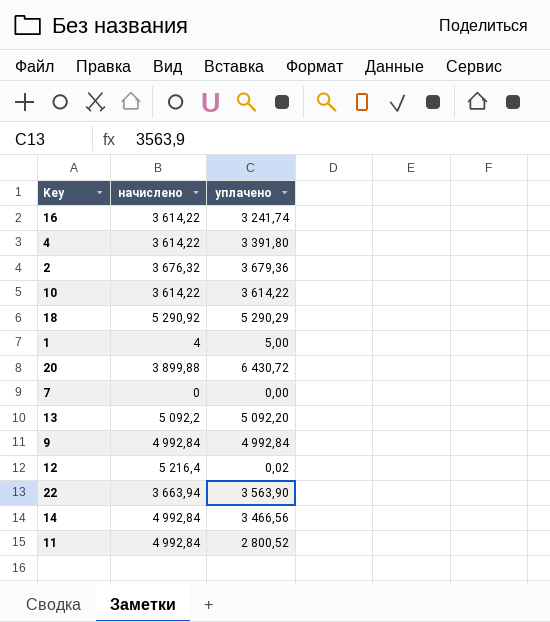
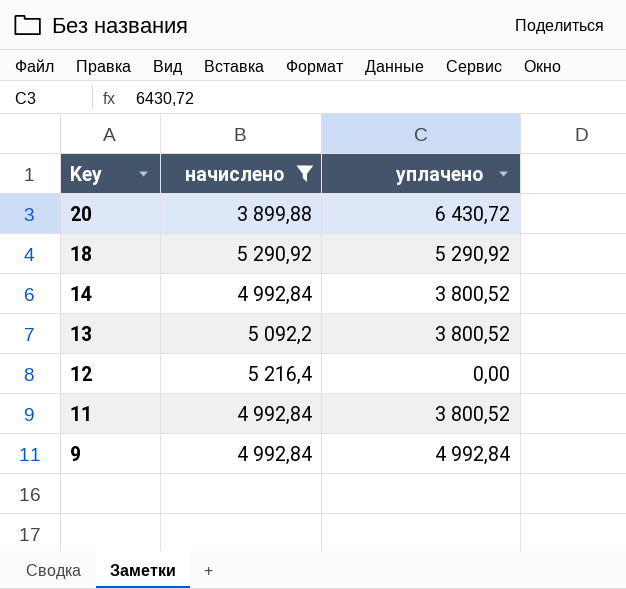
filter: none -> начислено >= 3 899,88
row order: none -> Key descending
18 | уплачено: 5 290,29 -> 5 290,92
14 | уплачено: 3 466,56 -> 3 800,52
13 | уплачено: 5 092,20 -> 3 800,52
12 | уплачено: 0,02 -> 0,00
11 | уплачено: 2 800,52 -> 3 800,52

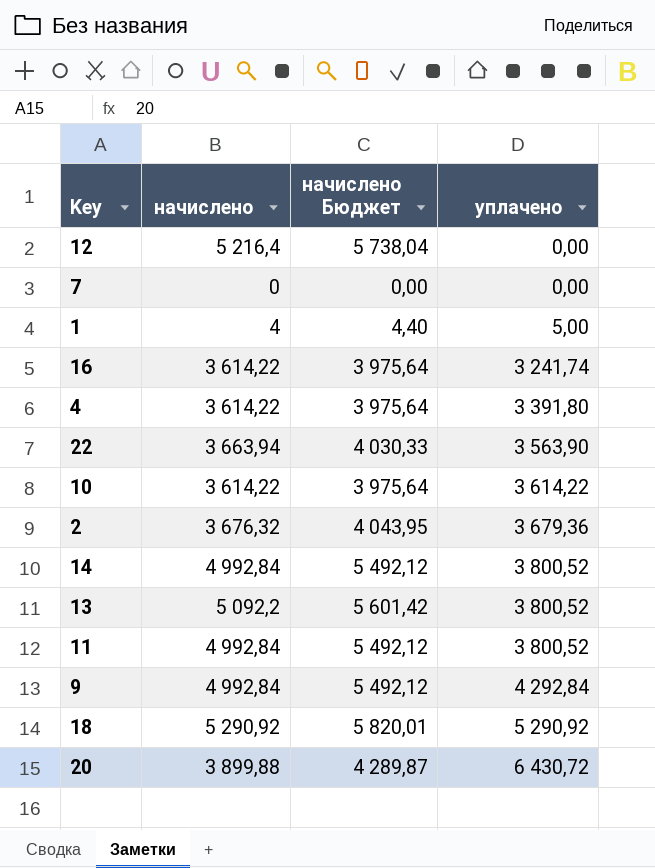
filter: начислено >= 3 899,88 -> none
row order: Key descending -> уплачено ascending
column начислено Бюджет | formula: none -> [начислено] * 1,1
9 | уплачено: 4 992,84 -> 4 292,84

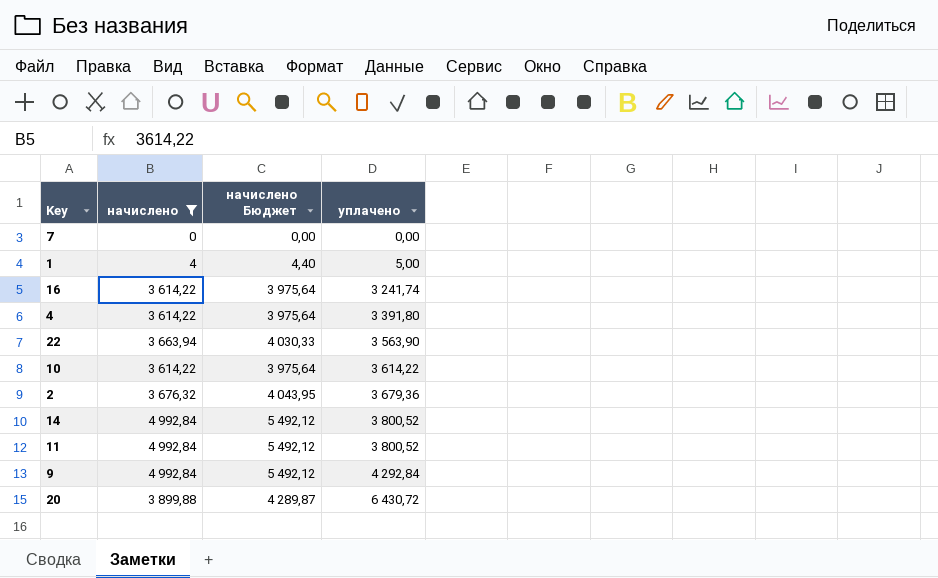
filter: none -> начислено <= 4 992,84

